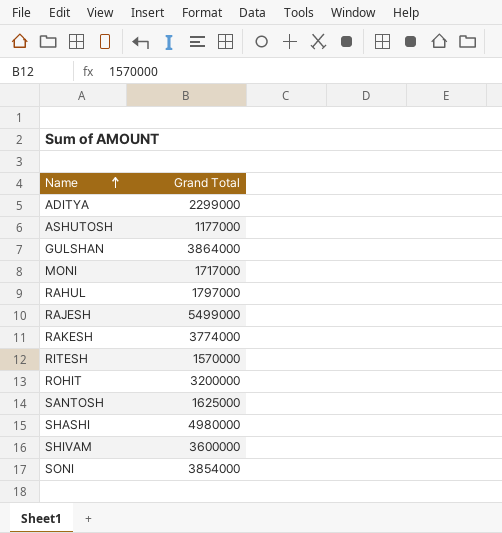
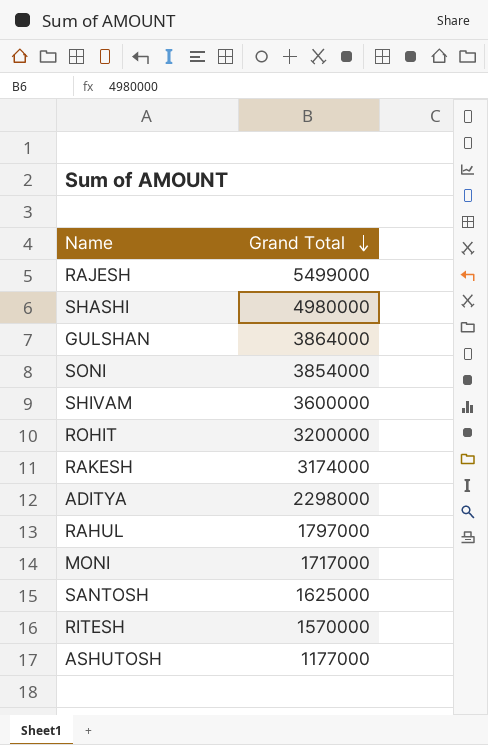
row order: Name ascending -> Grand Total descending
RAKESH | Grand Total: 3774000 -> 3174000
ADITYA | Grand Total: 2299000 -> 2298000

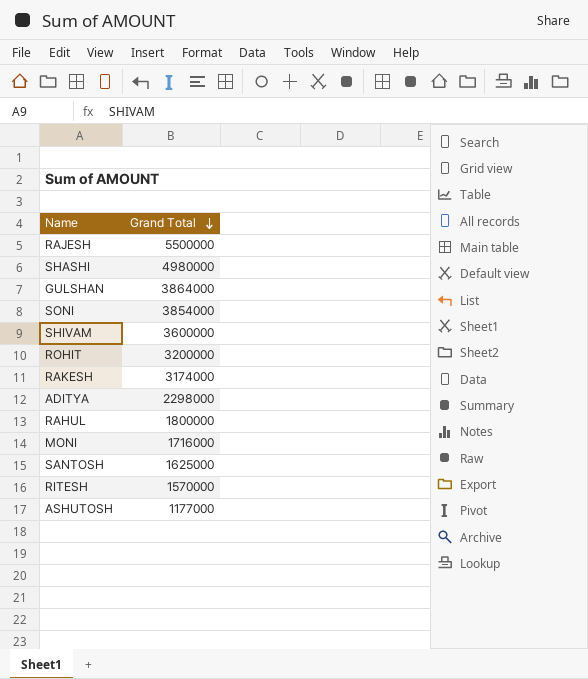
RAJESH | Grand Total: 5499000 -> 5500000
RAHUL | Grand Total: 1797000 -> 1800000
MONI | Grand Total: 1717000 -> 1716000

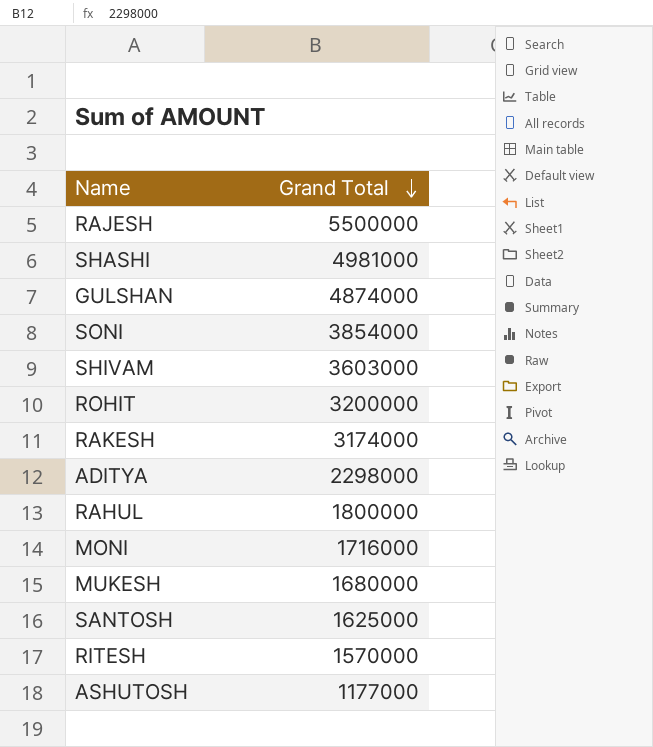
SHASHI | Grand Total: 4980000 -> 4981000
GULSHAN | Grand Total: 3864000 -> 4874000
SHIVAM | Grand Total: 3600000 -> 3603000
row MUKESH: none -> 1680000

